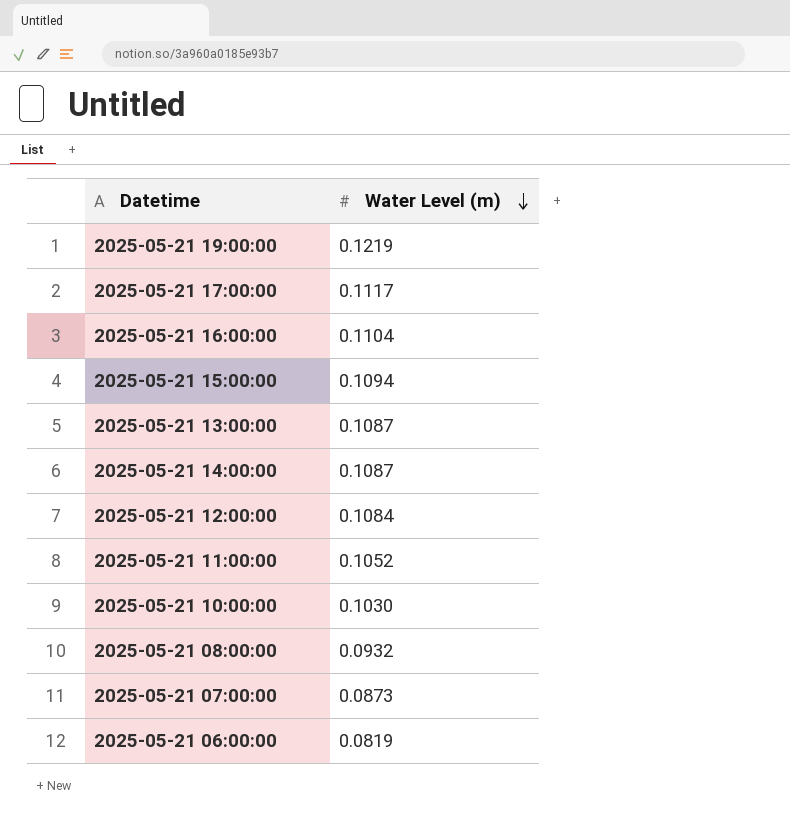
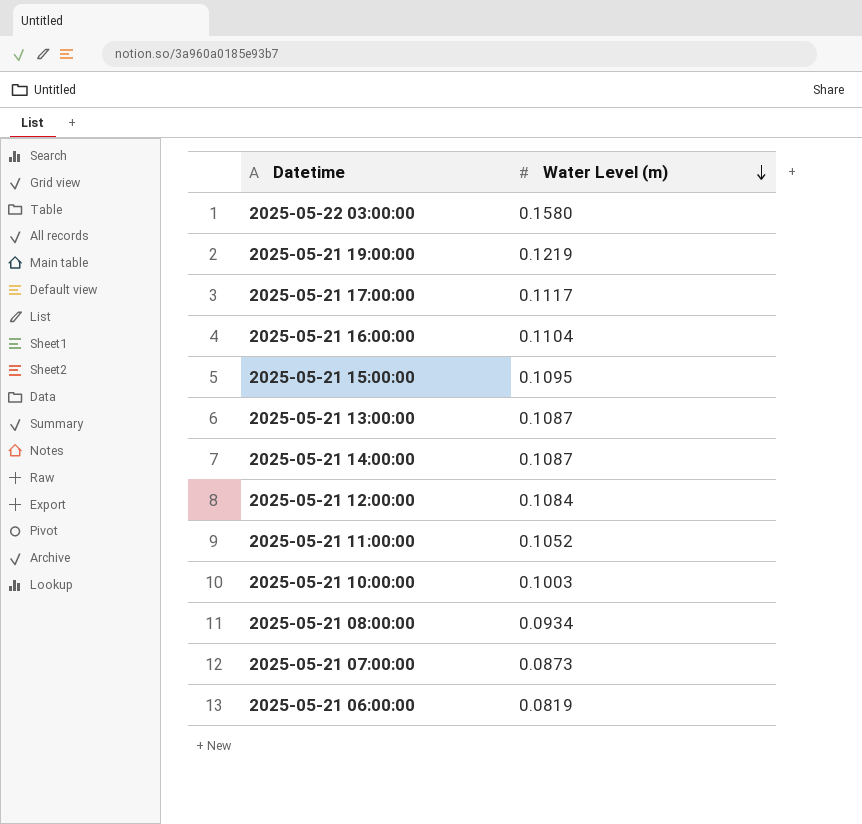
row 2025-05-22 03:00:00: none -> 0.1580
2025-05-21 15:00:00 | Water Level (m): 0.1094 -> 0.1095
2025-05-21 10:00:00 | Water Level (m): 0.1030 -> 0.1003
2025-05-21 08:00:00 | Water Level (m): 0.0932 -> 0.0934

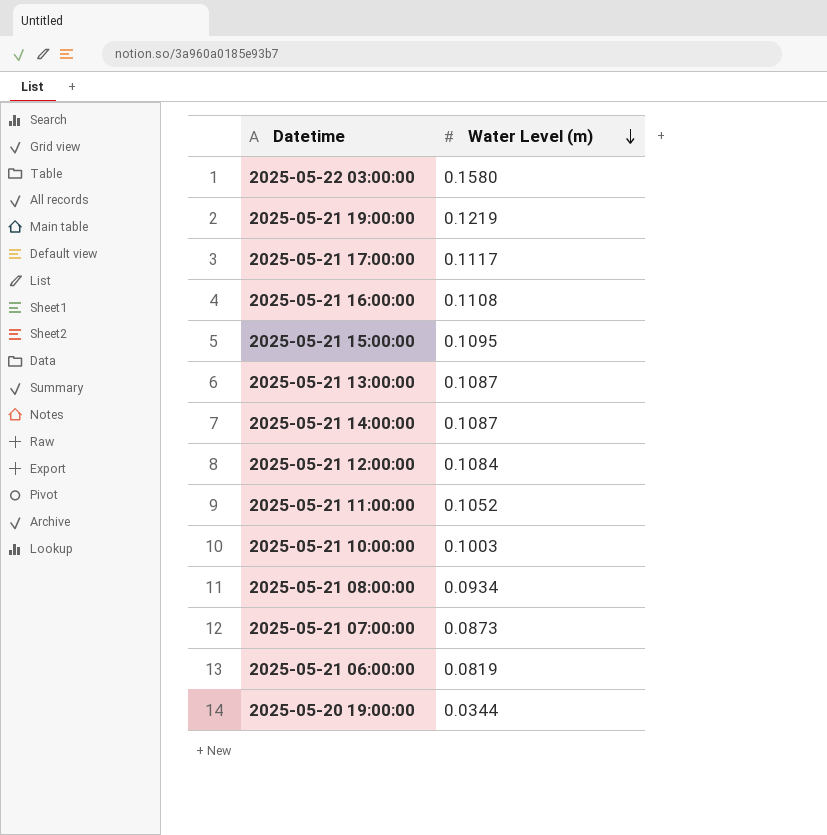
2025-05-21 16:00:00 | Water Level (m): 0.1104 -> 0.1108
row 2025-05-20 19:00:00: none -> 0.0344

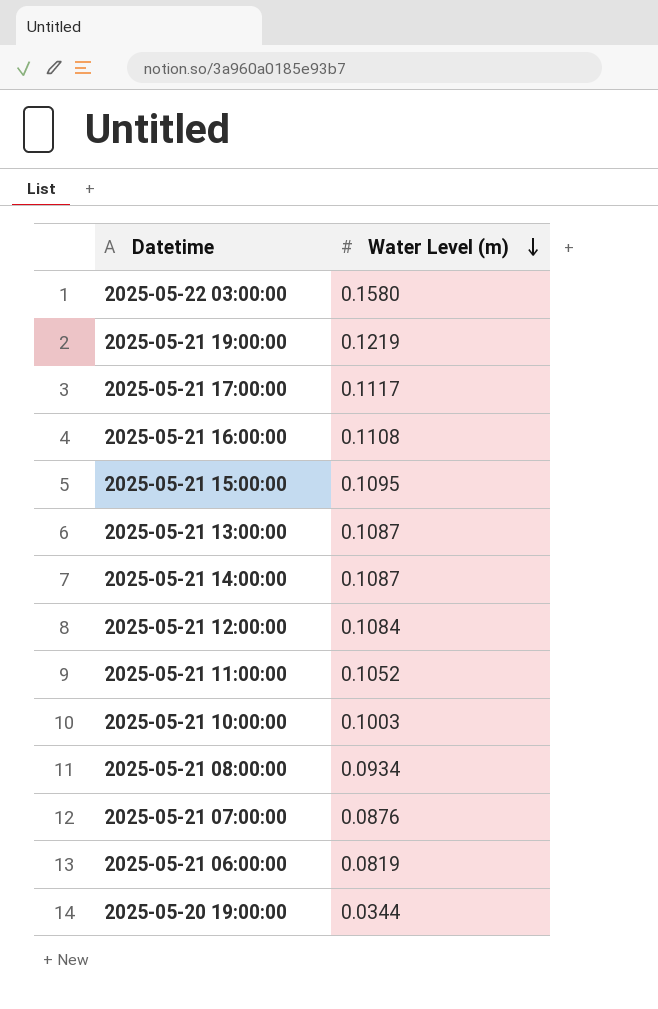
2025-05-21 07:00:00 | Water Level (m): 0.0873 -> 0.0876

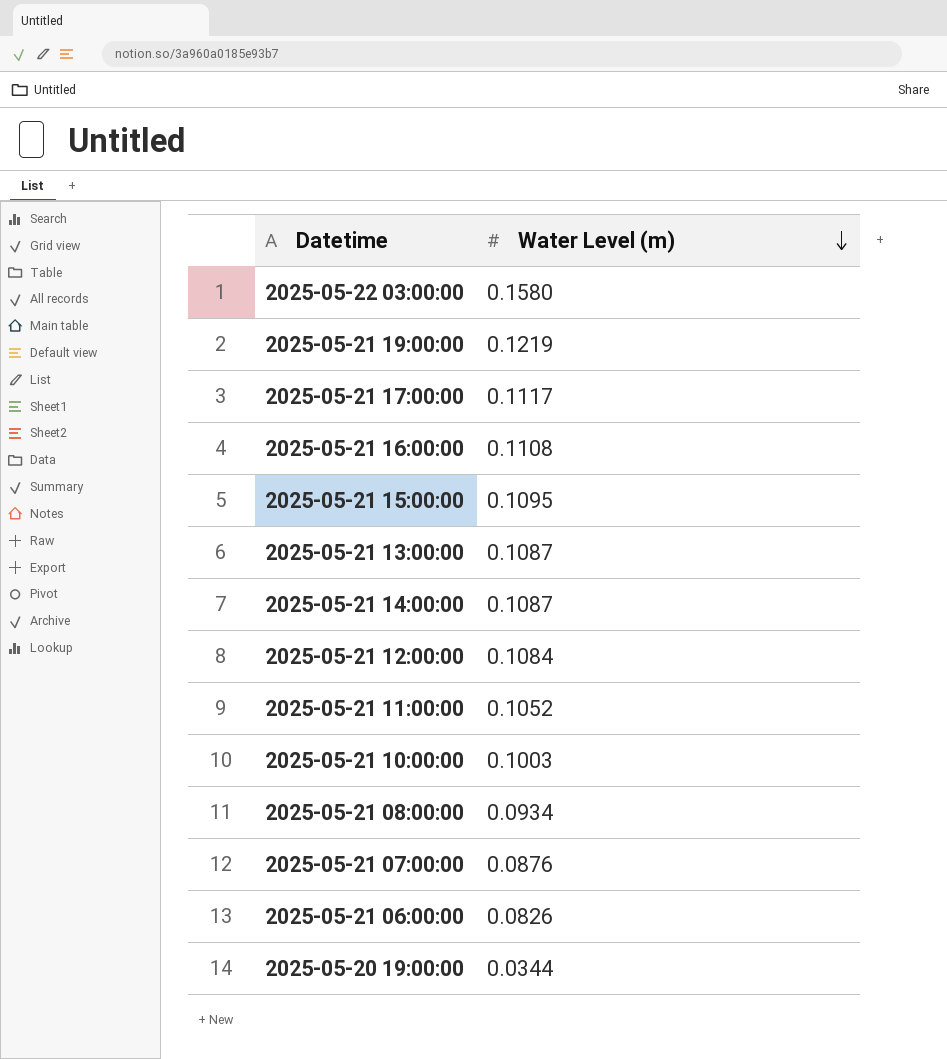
2025-05-21 06:00:00 | Water Level (m): 0.0819 -> 0.0826

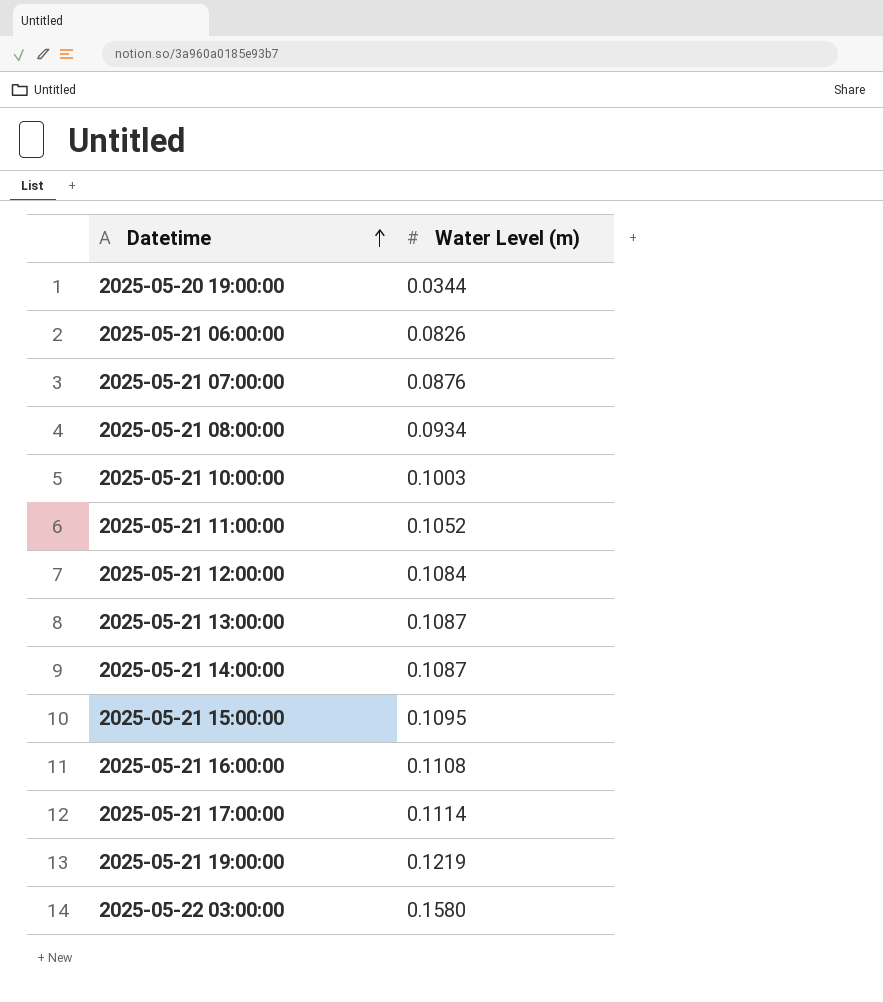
row order: Water Level (m) descending -> Datetime ascending
2025-05-21 17:00:00 | Water Level (m): 0.1117 -> 0.1114

